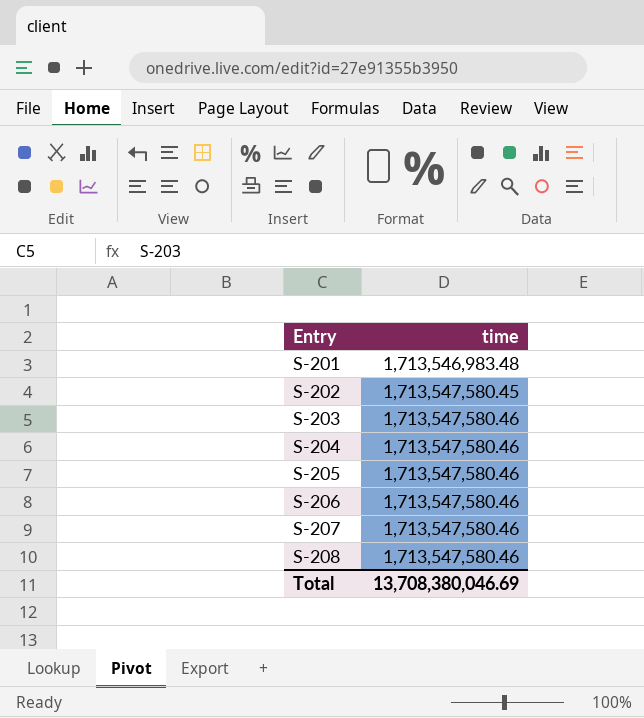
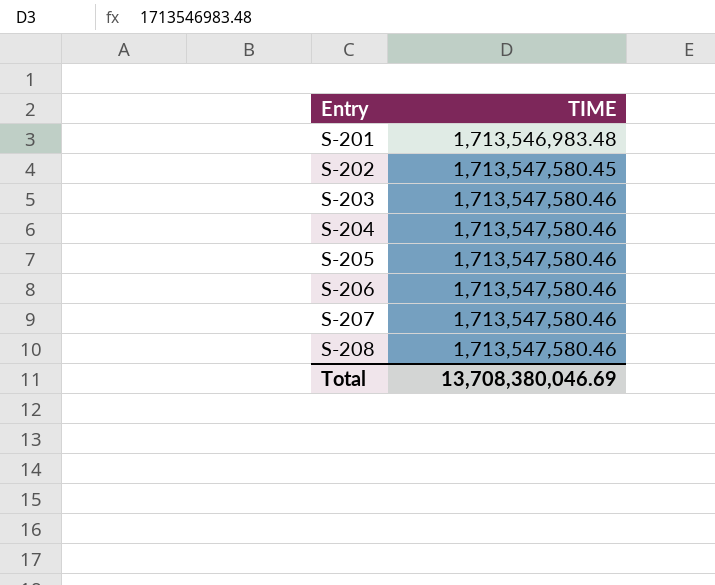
column name: time -> TIME

